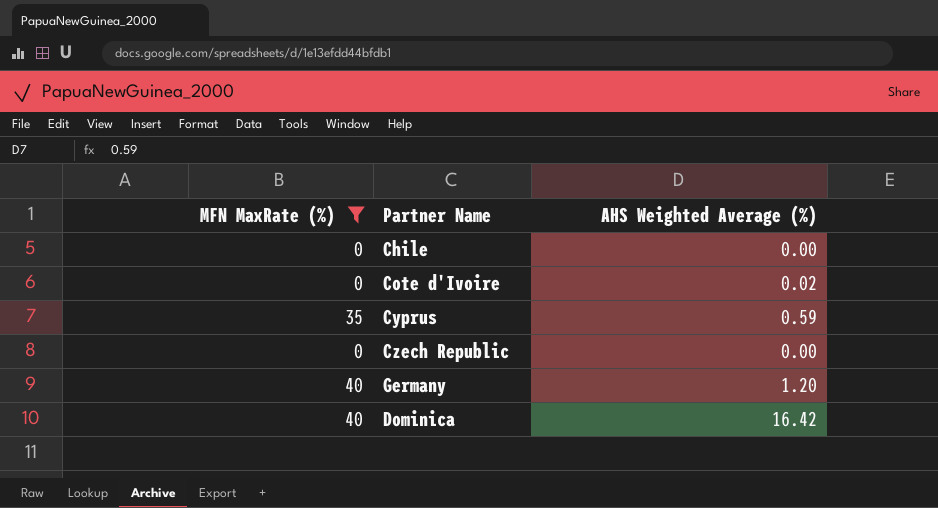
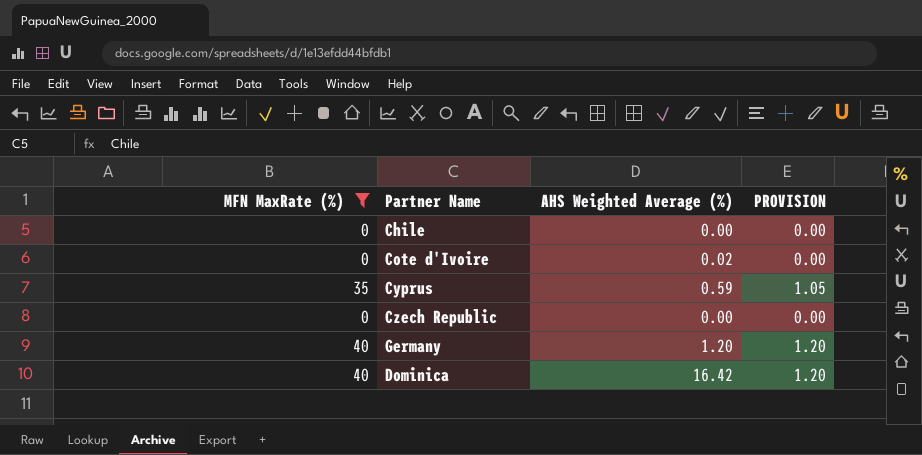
column PROVISION | formula: none -> [MFN MaxRate (%)] * 0.03

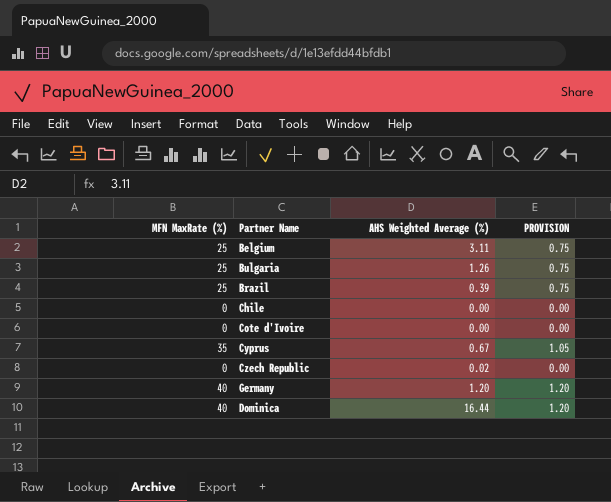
filter: MFN MaxRate (%) != 25 -> none
Cote d'Ivoire | AHS Weighted Average (%): 0.02 -> 0.00
Cyprus | AHS Weighted Average (%): 0.59 -> 0.67
Czech Republic | AHS Weighted Average (%): 0.00 -> 0.02
Dominica | AHS Weighted Average (%): 16.42 -> 16.44

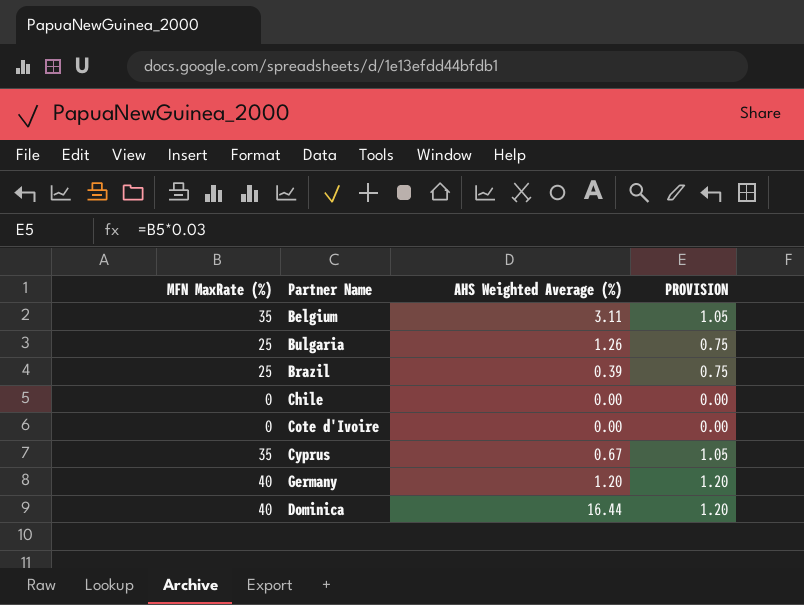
row Czech Republic: 0 | 0.02 | 0.00 -> none
Belgium | MFN MaxRate (%): 25 -> 35
Belgium | PROVISION: 0.75 -> 1.05

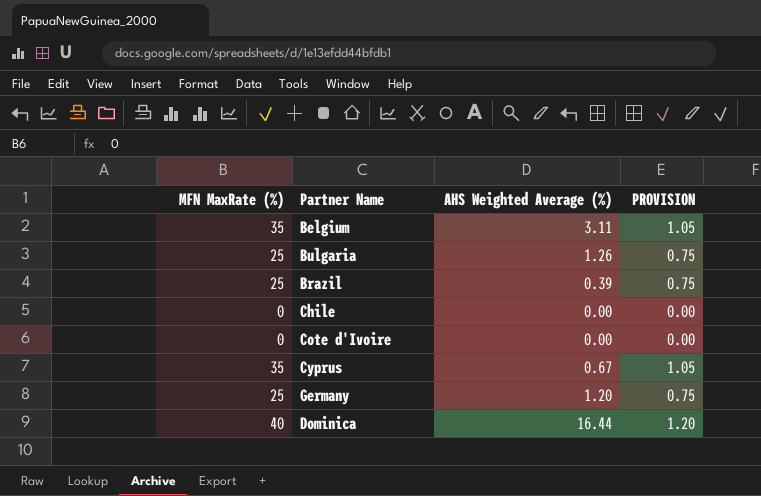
Germany | MFN MaxRate (%): 40 -> 25
Germany | PROVISION: 1.20 -> 0.75

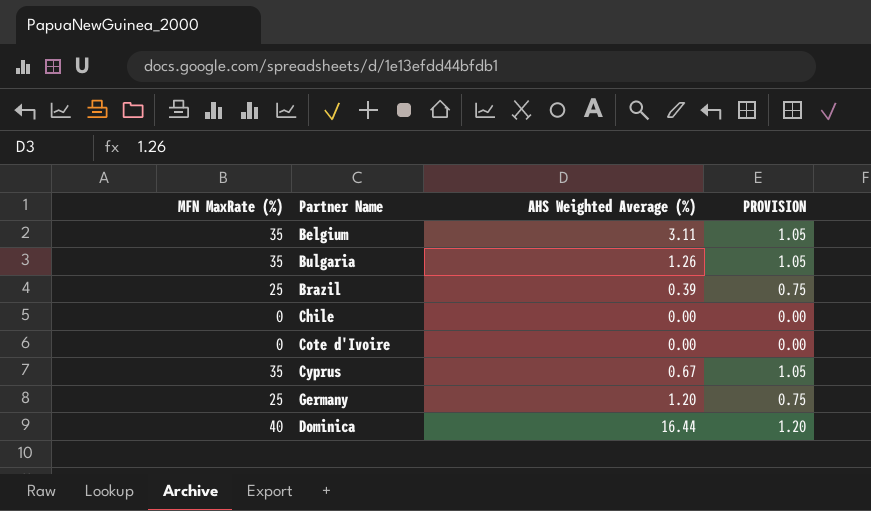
Bulgaria | MFN MaxRate (%): 25 -> 35
Bulgaria | PROVISION: 0.75 -> 1.05

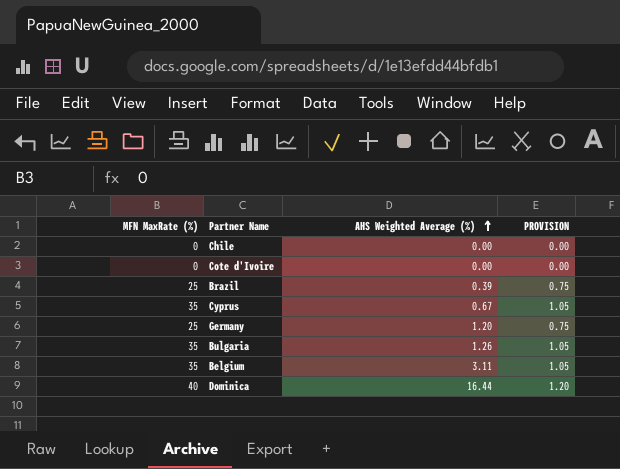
row order: none -> AHS Weighted Average (%) ascending

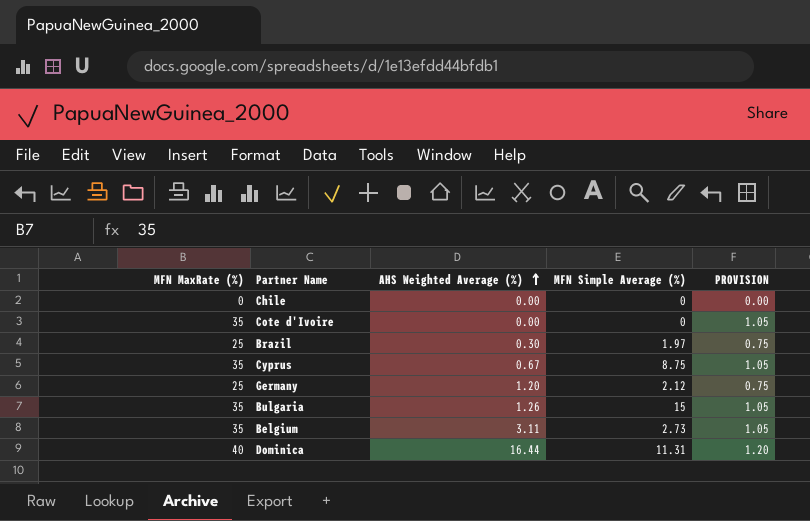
column MFN Simple Average (%) | position: none -> 4
Cote d'Ivoire | MFN MaxRate (%): 0 -> 35
Cote d'Ivoire | PROVISION: 0.00 -> 1.05
Brazil | AHS Weighted Average (%): 0.39 -> 0.30

